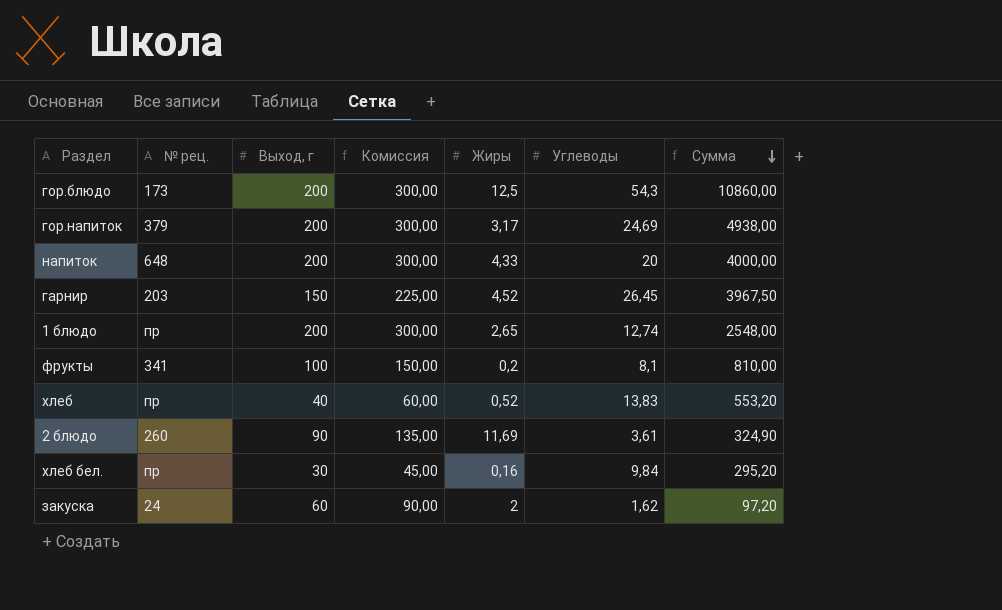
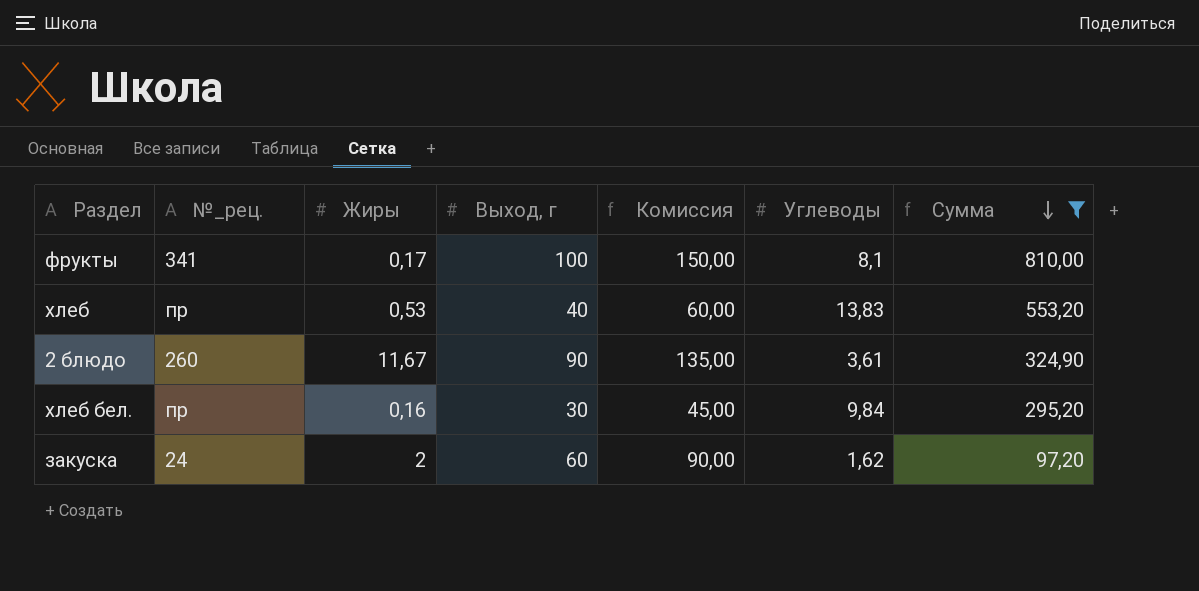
filter: none -> Сумма <= 810,00
column name: № рец. -> №_рец.
column Жиры | position: 5 -> 3
фрукты | Жиры: 0,2 -> 0,17
хлеб | Жиры: 0,52 -> 0,53
2 блюдо | Жиры: 11,69 -> 11,67

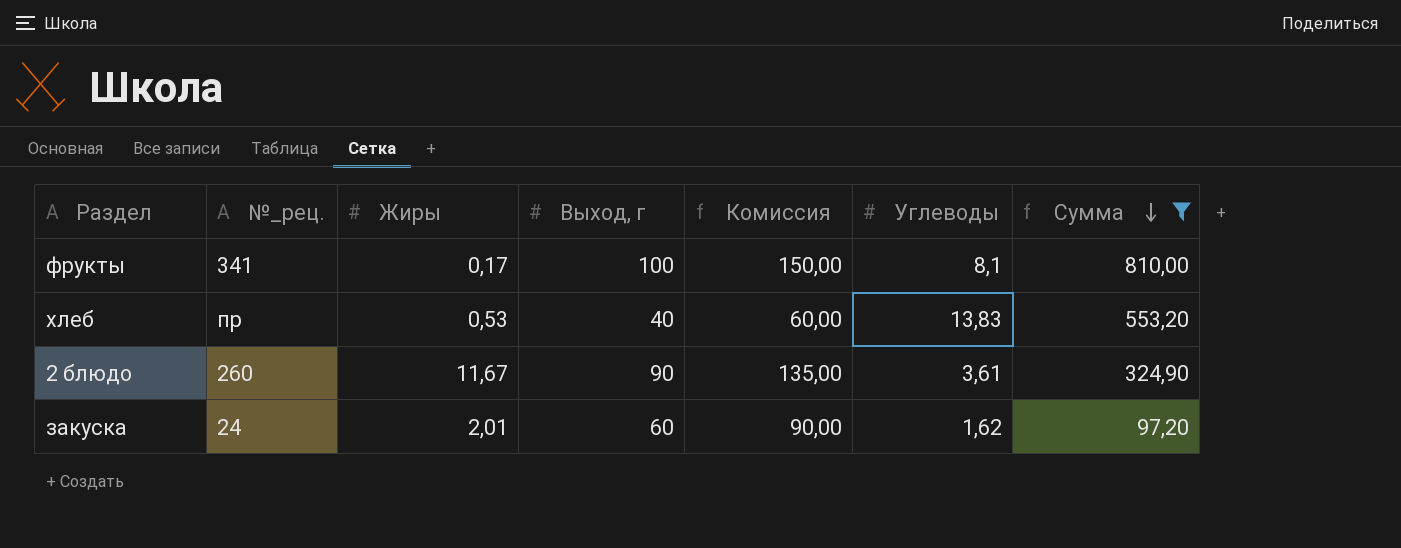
row хлеб бел.: пр | 0,16 | 30 | 45,00 | 9,84 | 295,20 -> none
закуска | Жиры: 2 -> 2,01

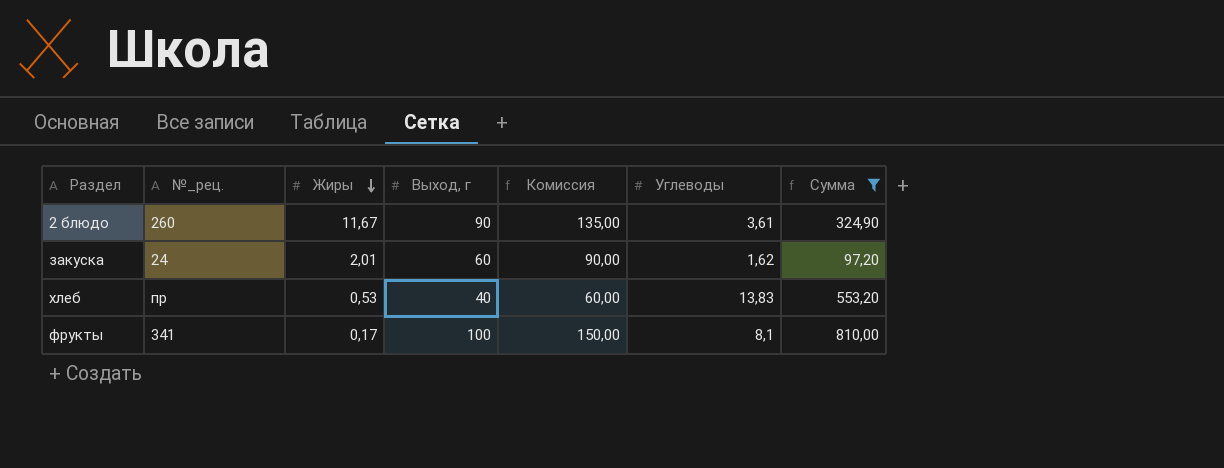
row order: Сумма descending -> Жиры descending

